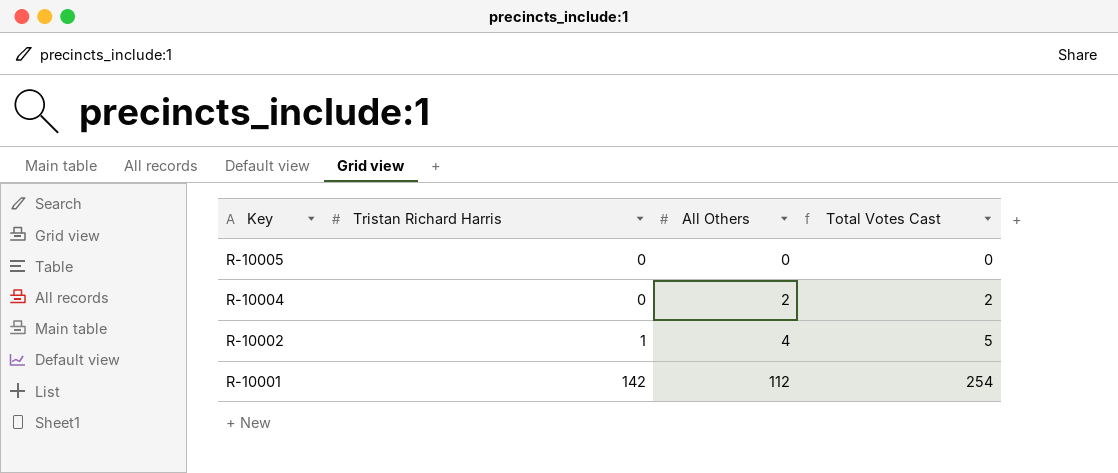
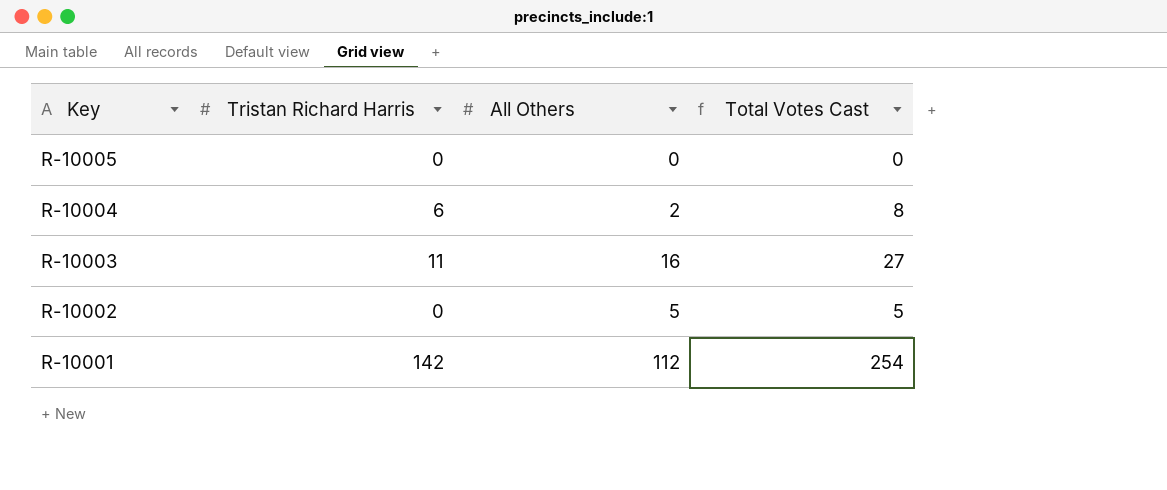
R-10004 | Tristan Richard Harris: 0 -> 6
R-10004 | Total Votes Cast: 2 -> 8
row R-10003: none -> 11 | 16 | 27
R-10002 | Tristan Richard Harris: 1 -> 0
R-10002 | All Others: 4 -> 5

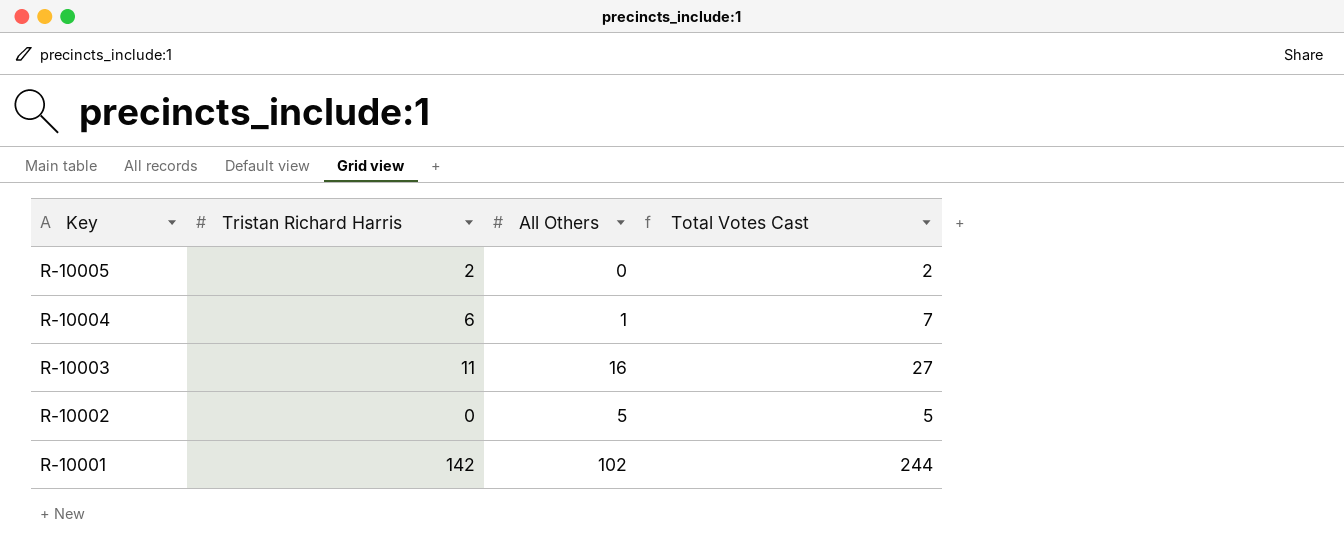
R-10005 | Tristan Richard Harris: 0 -> 2
R-10005 | Total Votes Cast: 0 -> 2
R-10004 | All Others: 2 -> 1
R-10004 | Total Votes Cast: 8 -> 7
R-10001 | All Others: 112 -> 102
R-10001 | Total Votes Cast: 254 -> 244

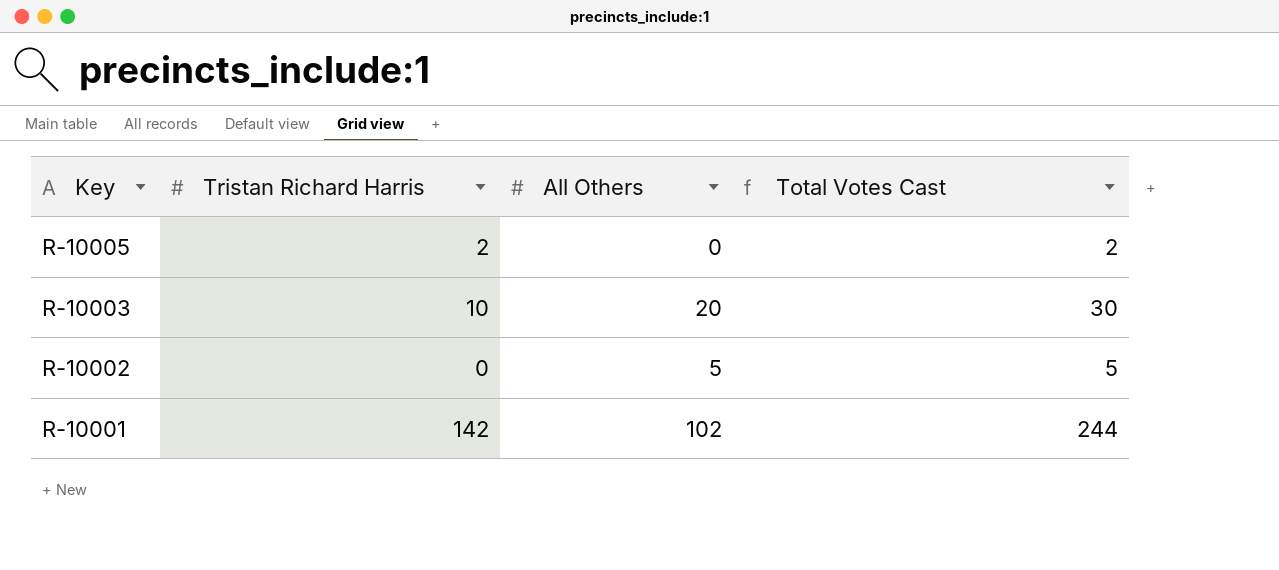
row R-10004: 6 | 1 | 7 -> none
R-10003 | Tristan Richard Harris: 11 -> 10
R-10003 | All Others: 16 -> 20
R-10003 | Total Votes Cast: 27 -> 30

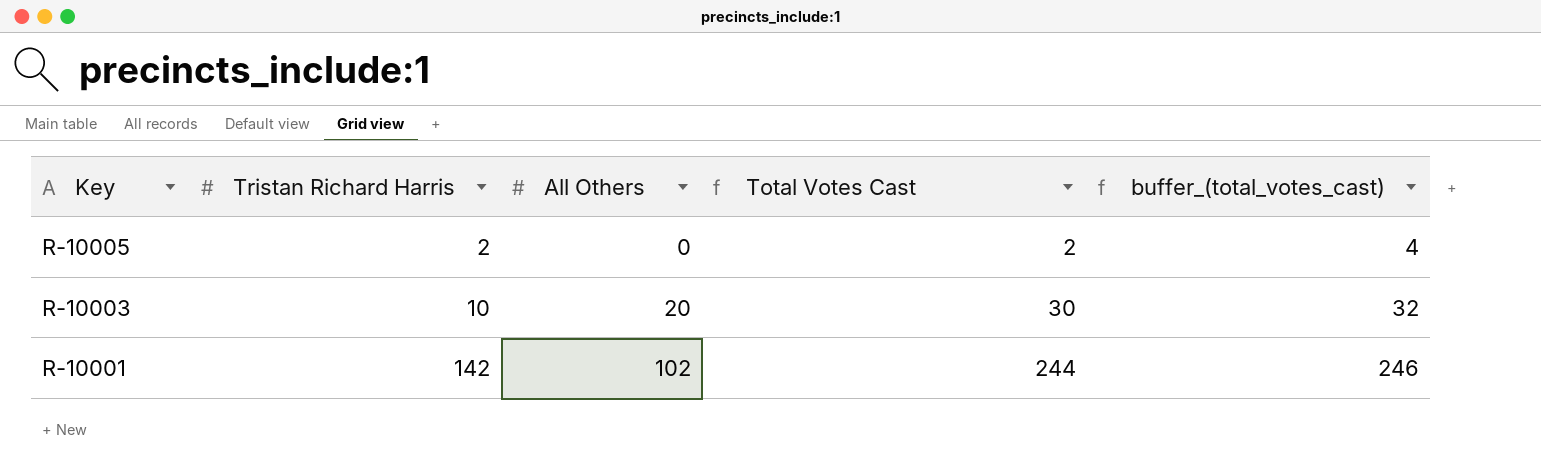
column buffer_(total_votes_cast) | formula: none -> [Total Votes Cast] + 2
row R-10002: 0 | 5 | 5 -> none

